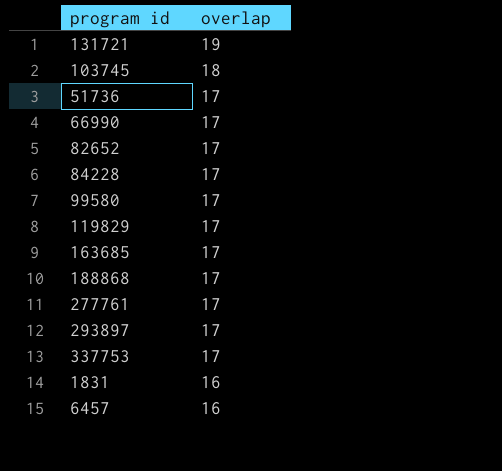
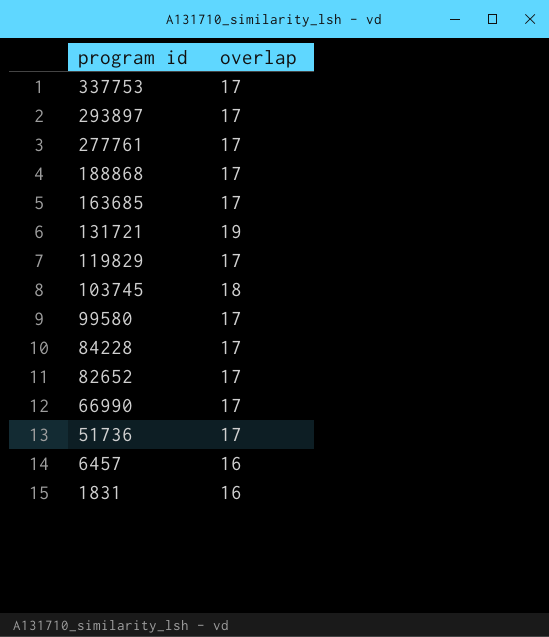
row order: overlap descending -> program id descending

